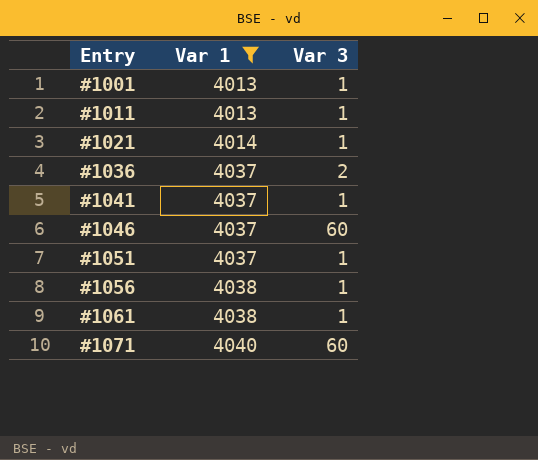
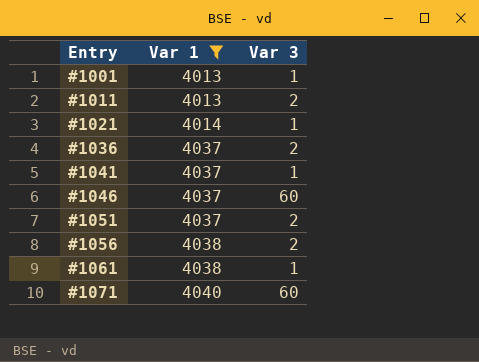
#1011 | Var 3: 1 -> 2
#1051 | Var 3: 1 -> 2
#1056 | Var 3: 1 -> 2

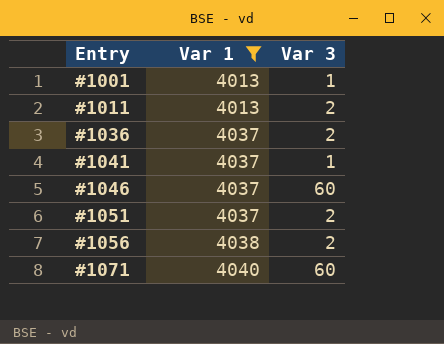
row #1021: 4014 | 1 -> none
row #1061: 4038 | 1 -> none

